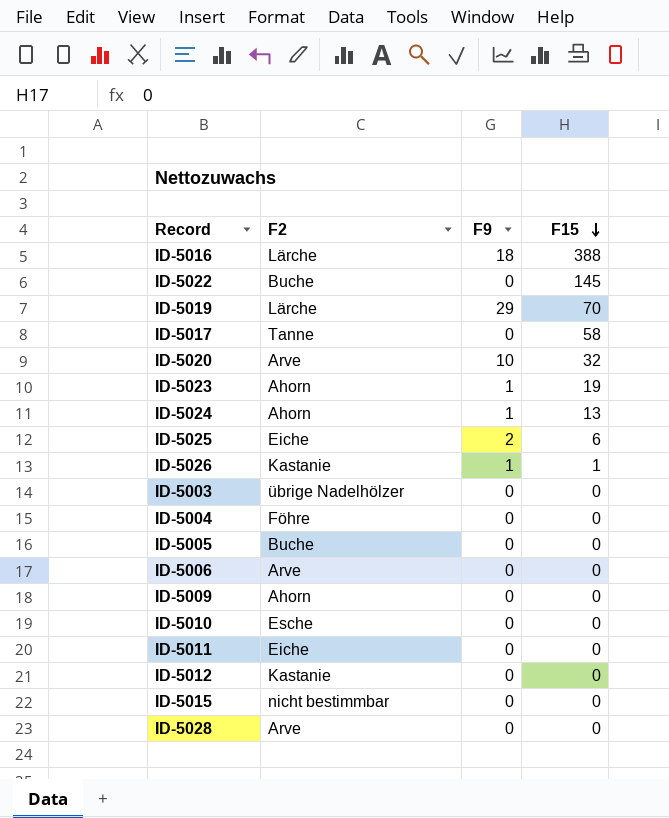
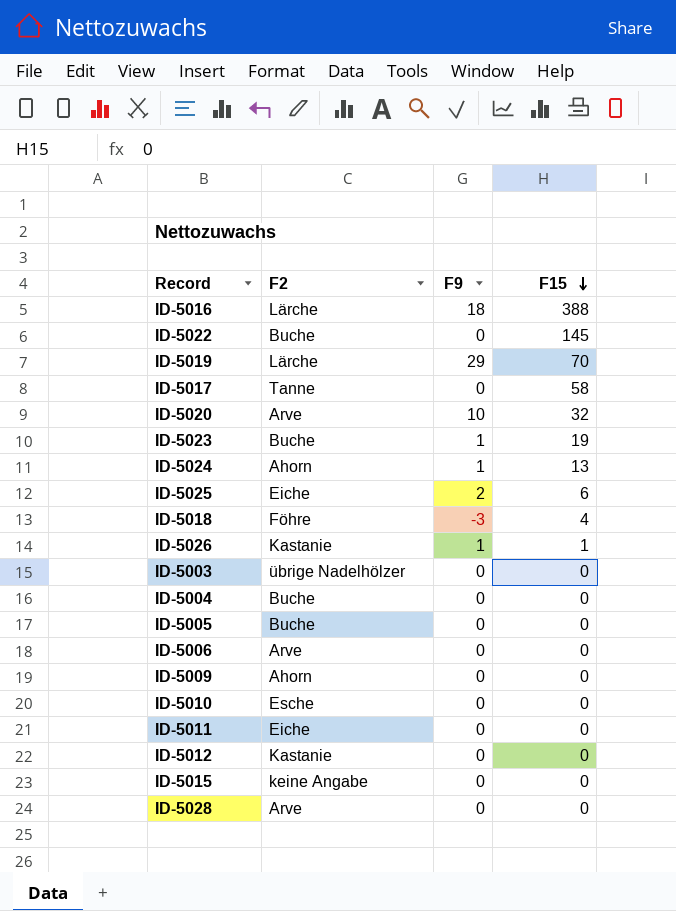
ID-5023 | F2: Ahorn -> Buche
row ID-5018: none -> Föhre | -3 | 4
ID-5004 | F2: Föhre -> Buche
ID-5015 | F2: nicht bestimmbar -> keine Angabe

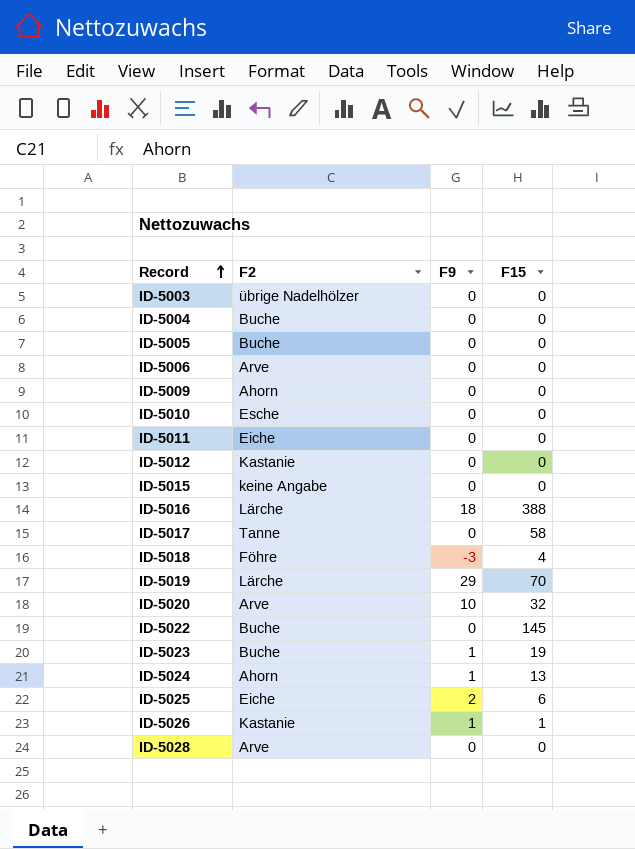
row order: F15 descending -> Record ascending

